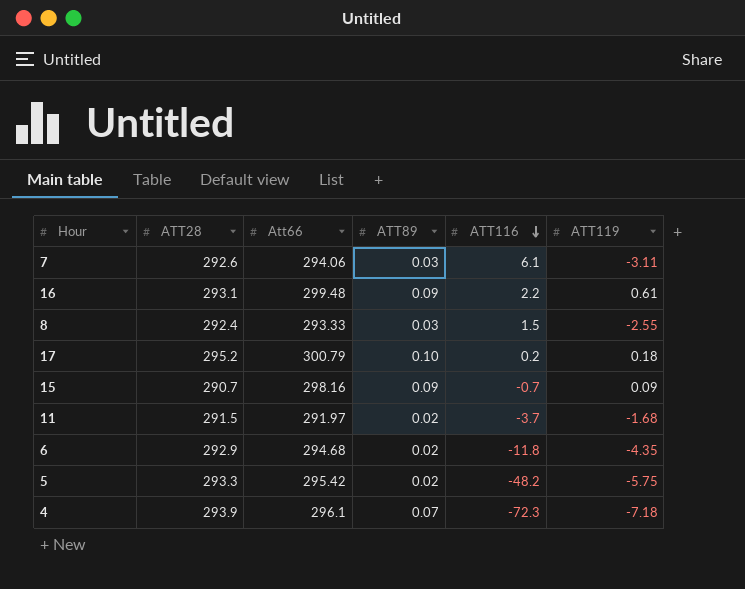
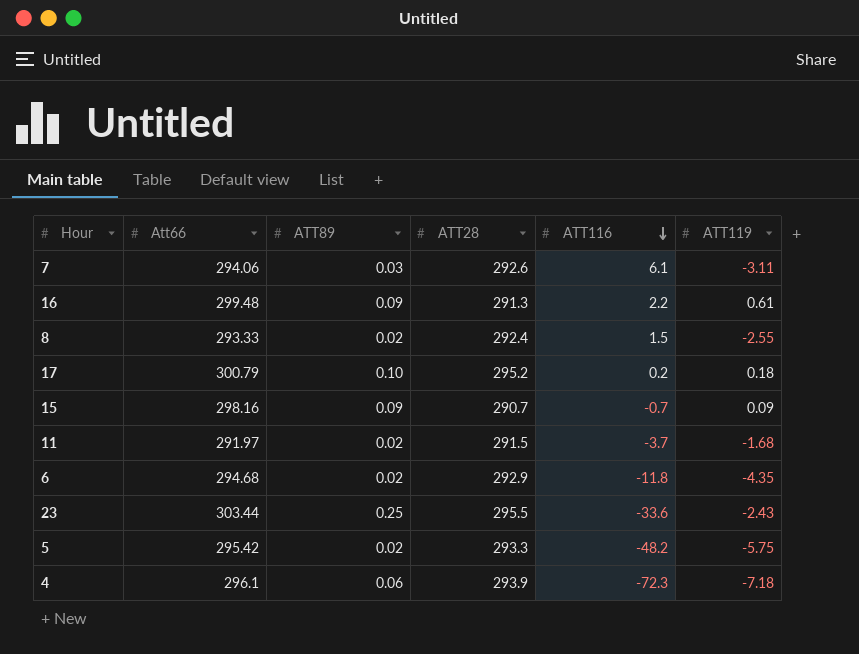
column ATT28 | position: 2 -> 4
16 | ATT28: 293.1 -> 291.3
8 | ATT89: 0.03 -> 0.02
row 23: none -> 303.44 | 0.25 | 295.5 | -33.6 | -2.43
4 | ATT89: 0.07 -> 0.06

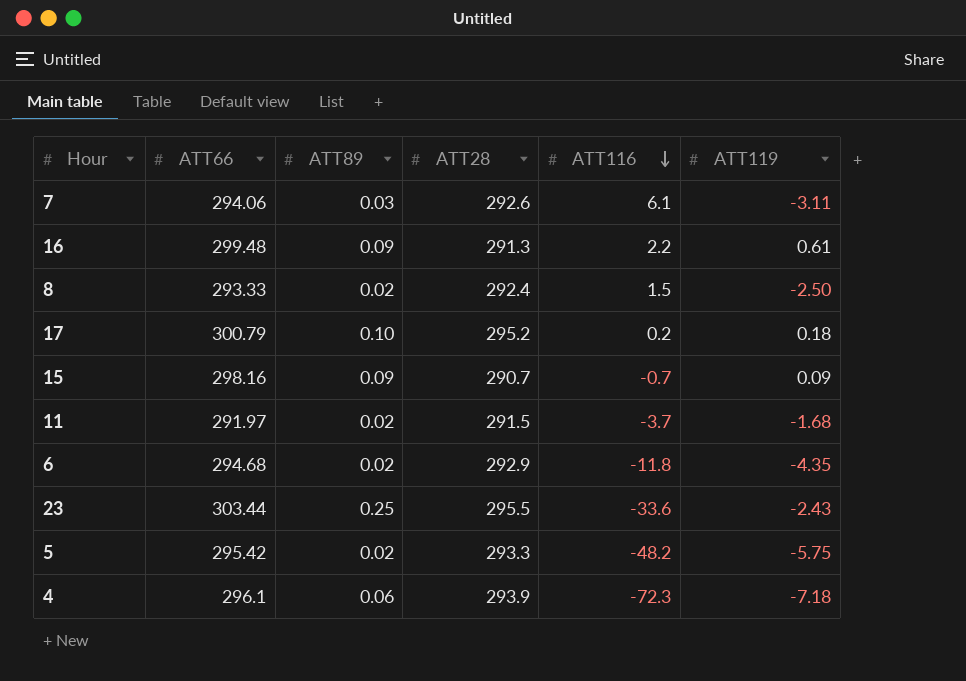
column name: Att66 -> ATT66
8 | ATT119: -2.55 -> -2.50

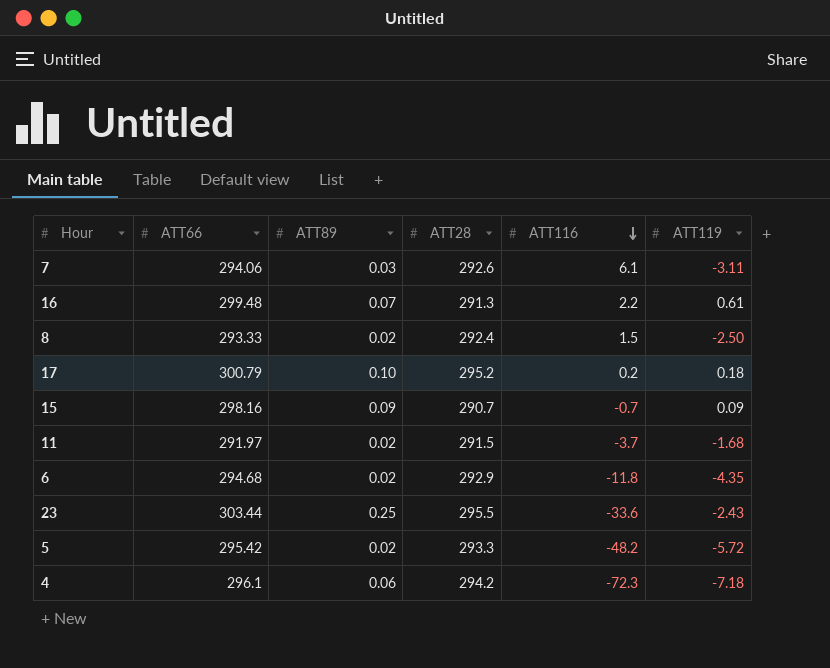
16 | ATT89: 0.09 -> 0.07
5 | ATT119: -5.75 -> -5.72
4 | ATT28: 293.9 -> 294.2

